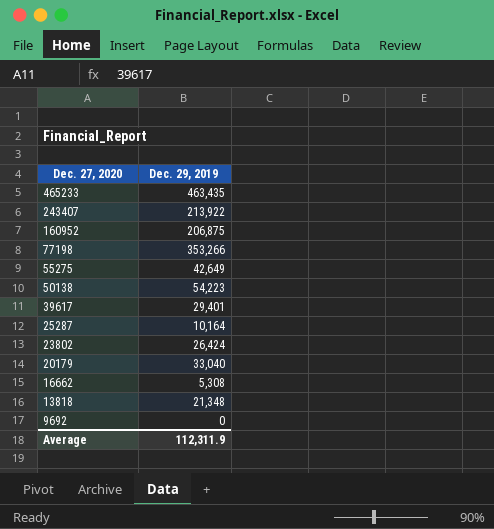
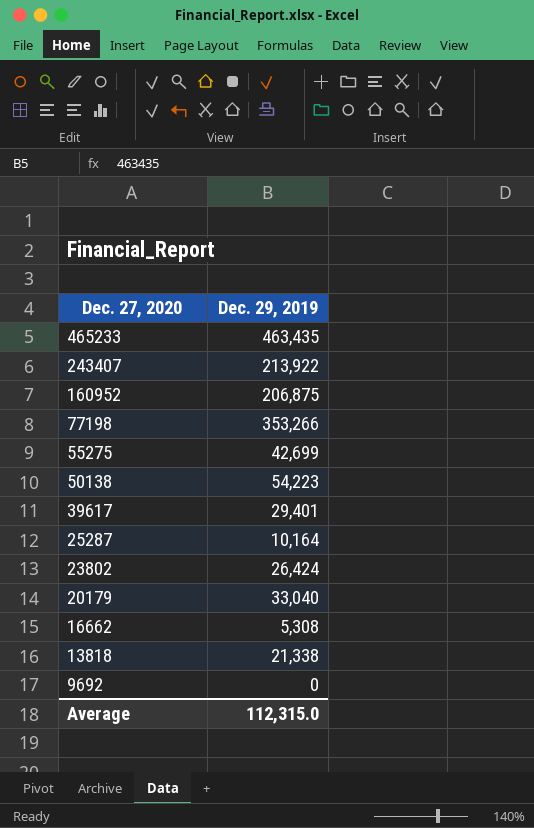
55275 | Dec. 29, 2019: 42,649 -> 42,699
13818 | Dec. 29, 2019: 21,348 -> 21,338
Average | Dec. 29, 2019: 112,311.9 -> 112,315.0

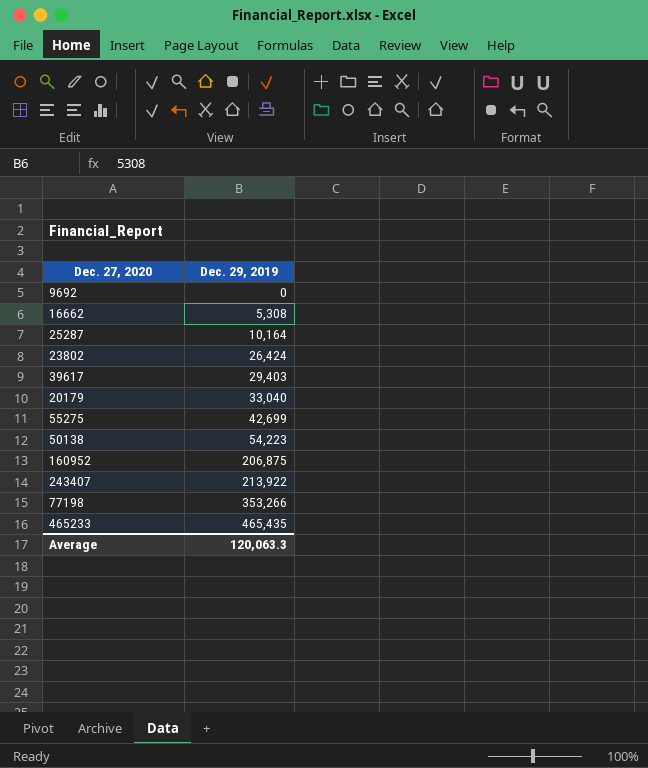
row order: Dec. 27, 2020 descending -> Dec. 29, 2019 ascending
row 13818: 21,338 -> none
39617 | Dec. 29, 2019: 29,401 -> 29,403
465233 | Dec. 29, 2019: 463,435 -> 465,435
Average | Dec. 29, 2019: 112,315.0 -> 120,063.3

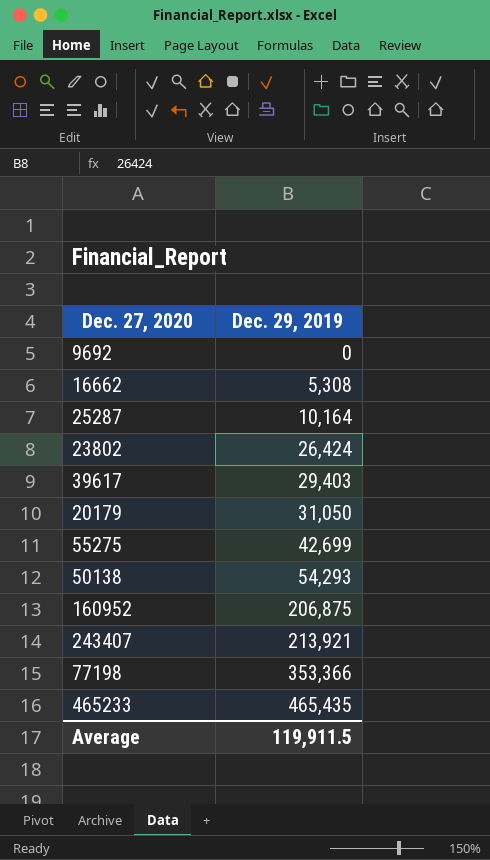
20179 | Dec. 29, 2019: 33,040 -> 31,050
50138 | Dec. 29, 2019: 54,223 -> 54,293
243407 | Dec. 29, 2019: 213,922 -> 213,921
77198 | Dec. 29, 2019: 353,266 -> 353,366
Average | Dec. 29, 2019: 120,063.3 -> 119,911.5

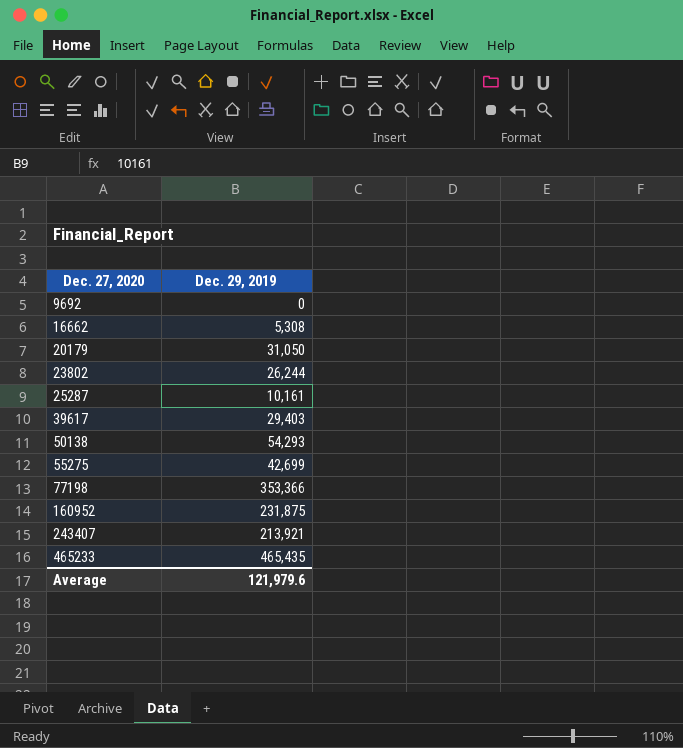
row order: Dec. 29, 2019 ascending -> Dec. 27, 2020 ascending
23802 | Dec. 29, 2019: 26,424 -> 26,244
25287 | Dec. 29, 2019: 10,164 -> 10,161
160952 | Dec. 29, 2019: 206,875 -> 231,875
Average | Dec. 29, 2019: 119,911.5 -> 121,979.6

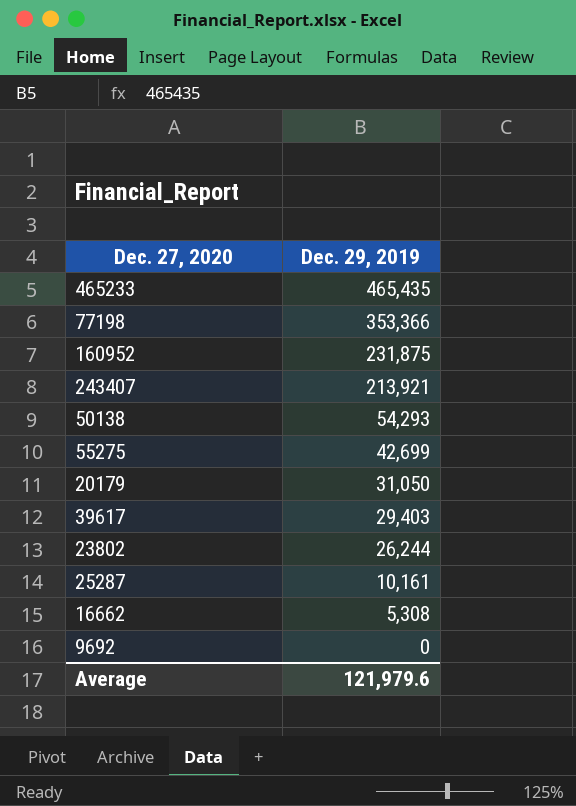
row order: Dec. 27, 2020 ascending -> Dec. 29, 2019 descending

